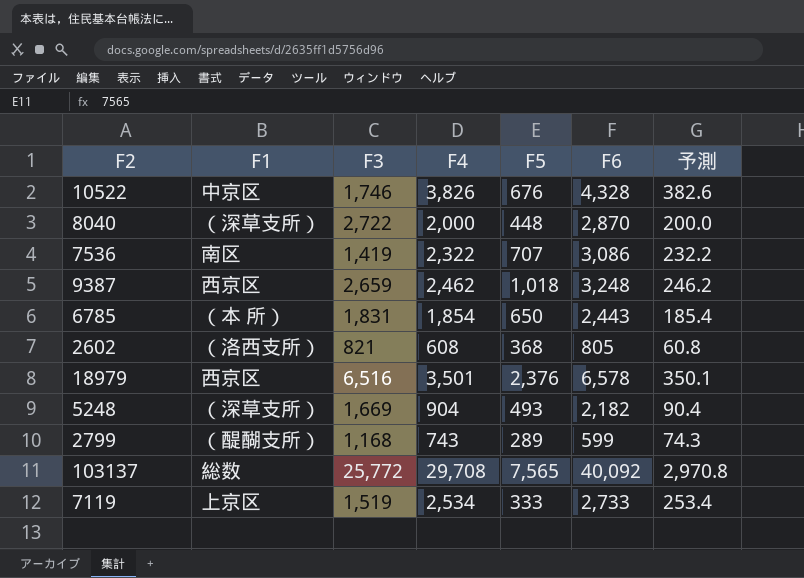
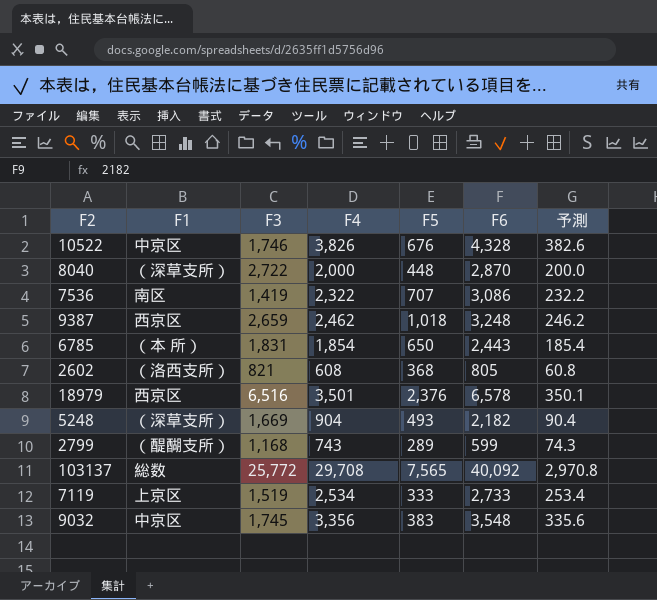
row 9032: none -> 中京区 | 1,745 | 3,356 | 383 | 3,548 | 335.6

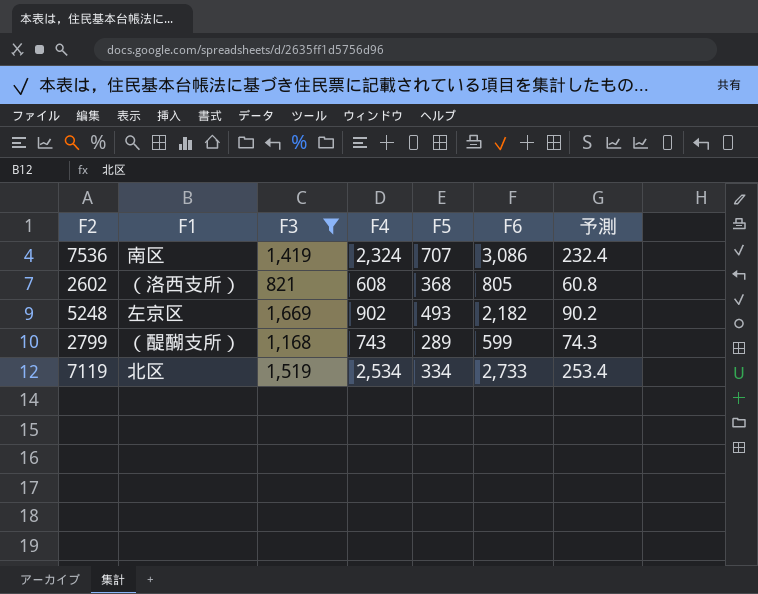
filter: none -> F3 <= 1,669
7536 | F4: 2,322 -> 2,324
7536 | 予測: 232.2 -> 232.4
5248 | F1: （深草支所） -> 左京区
5248 | F4: 904 -> 902
5248 | 予測: 90.4 -> 90.2
7119 | F1: 上京区 -> 北区
7119 | F5: 333 -> 334

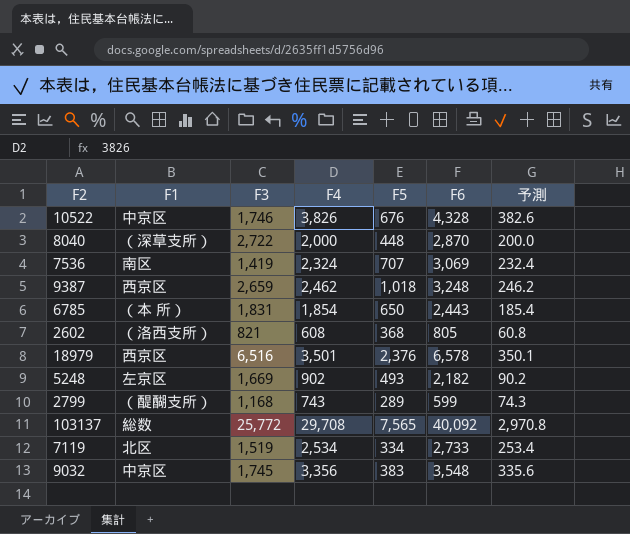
filter: F3 <= 1,669 -> none
7536 | F6: 3,086 -> 3,069

